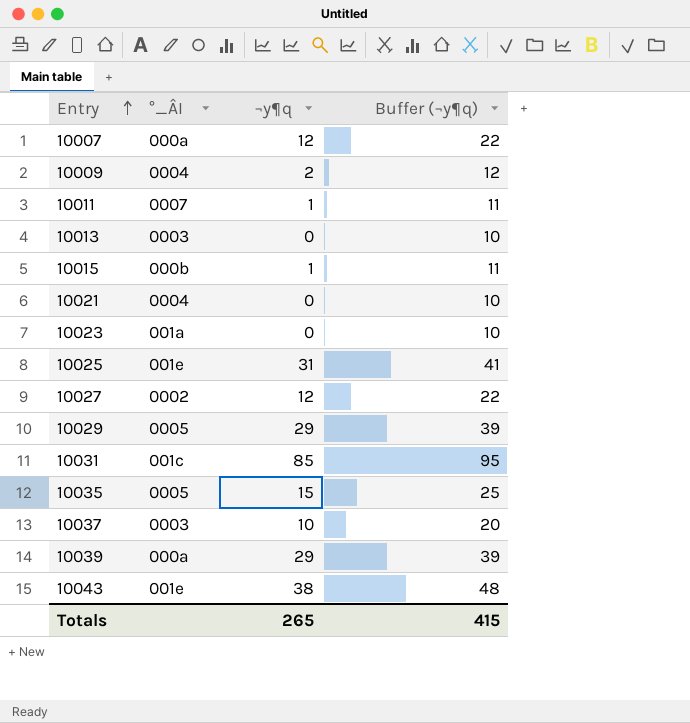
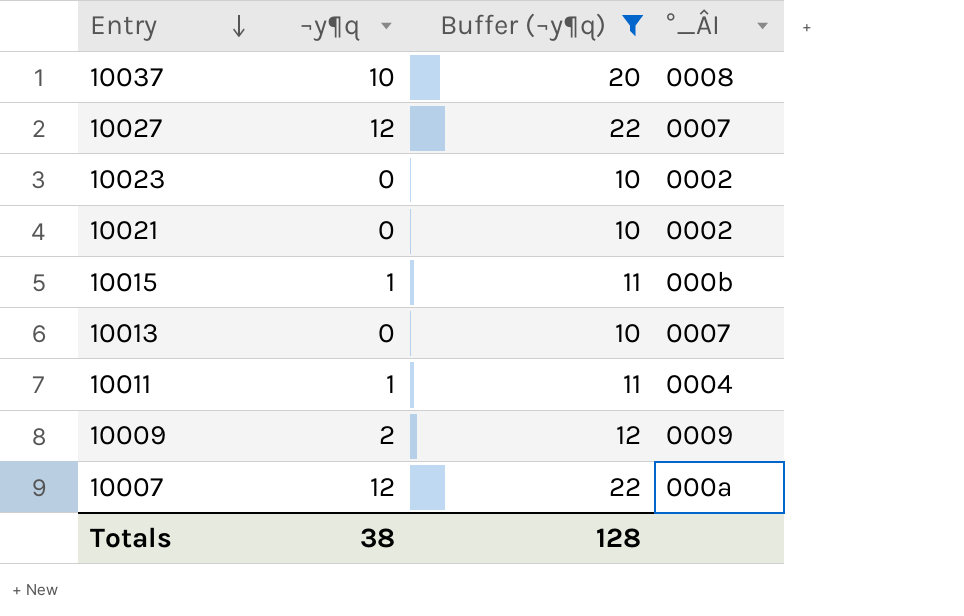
filter: none -> Buffer (¬y¶q) <= 22
row order: Entry ascending -> Entry descending
column °_ÂI | position: 2 -> 4
10037 | °_ÂI: 0003 -> 0008
10027 | °_ÂI: 0002 -> 0007
10023 | °_ÂI: 001a -> 0002
10021 | °_ÂI: 0004 -> 0002
10013 | °_ÂI: 0003 -> 0007
10011 | °_ÂI: 0007 -> 0004
10009 | °_ÂI: 0004 -> 0009
Totals | ¬y¶q: 265 -> 38
Totals | Buffer (¬y¶q): 415 -> 128

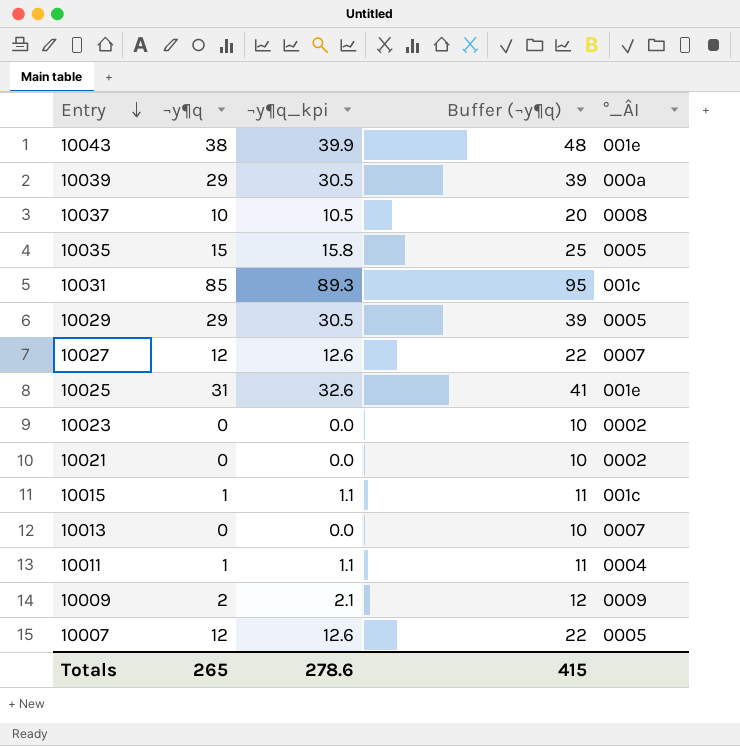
filter: Buffer (¬y¶q) <= 22 -> none
column ¬y¶q_kpi | formula: none -> [¬y¶q] * 1.05
10015 | °_ÂI: 000b -> 001c
10007 | °_ÂI: 000a -> 0005
Totals | ¬y¶q: 38 -> 265
Totals | Buffer (¬y¶q): 128 -> 415

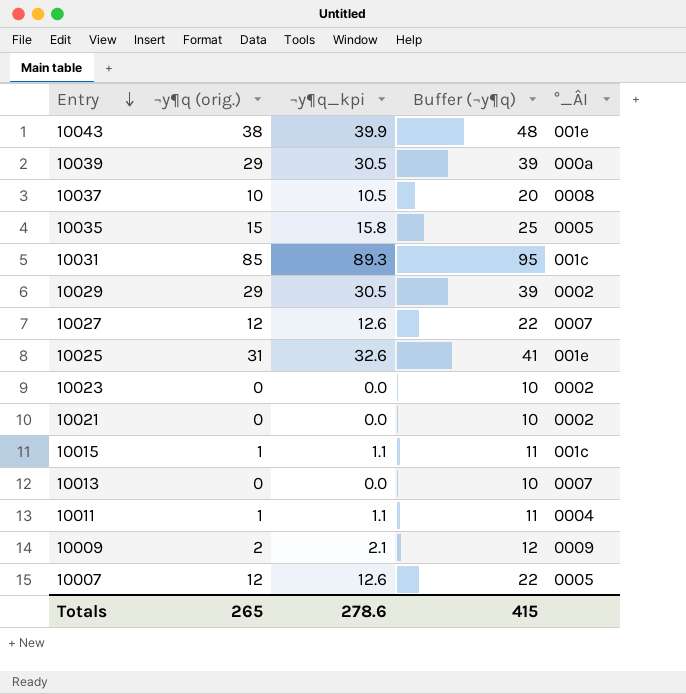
column name: ¬y¶q -> ¬y¶q (orig.)
10029 | °_ÂI: 0005 -> 0002

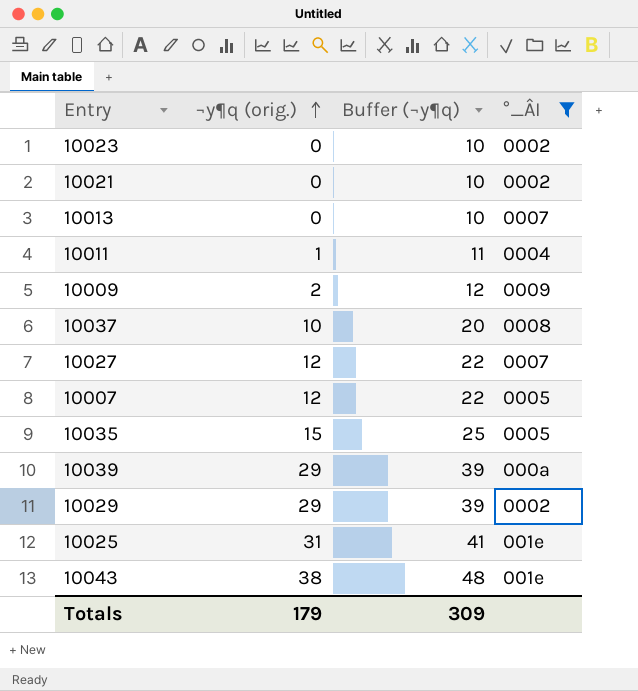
filter: none -> °_ÂI != 001c
row order: Entry descending -> ¬y¶q (orig.) ascending
column ¬y¶q_kpi | formula: [¬y¶q (orig.)] * 1.05 -> none
Totals | ¬y¶q (orig.): 265 -> 179
Totals | Buffer (¬y¶q): 415 -> 309

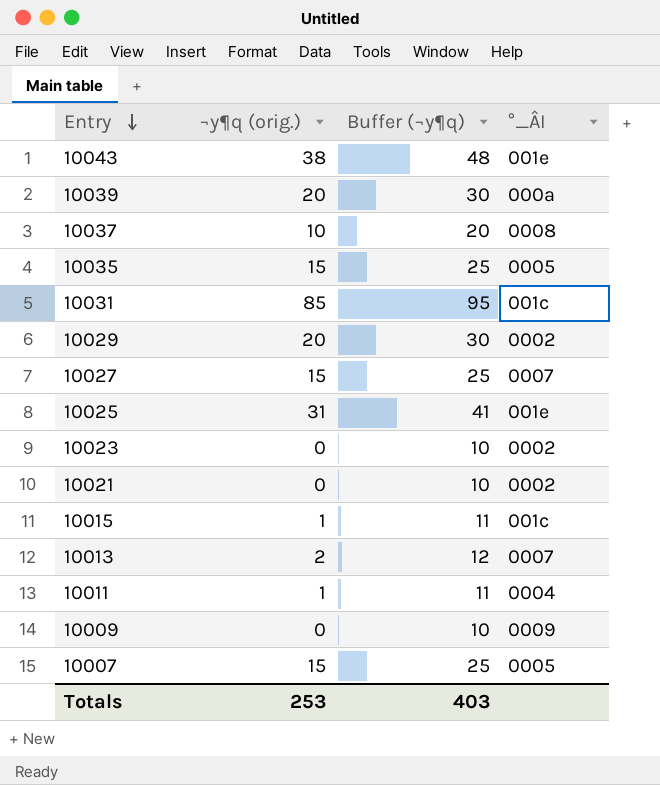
filter: °_ÂI != 001c -> none
row order: ¬y¶q (orig.) ascending -> Entry descending
10039 | ¬y¶q (orig.): 29 -> 20
10039 | Buffer (¬y¶q): 39 -> 30
10029 | ¬y¶q (orig.): 29 -> 20
10029 | Buffer (¬y¶q): 39 -> 30
10027 | ¬y¶q (orig.): 12 -> 15
10027 | Buffer (¬y¶q): 22 -> 25
10013 | ¬y¶q (orig.): 0 -> 2
10013 | Buffer (¬y¶q): 10 -> 12
10009 | ¬y¶q (orig.): 2 -> 0
10009 | Buffer (¬y¶q): 12 -> 10
10007 | ¬y¶q (orig.): 12 -> 15
10007 | Buffer (¬y¶q): 22 -> 25
Totals | ¬y¶q (orig.): 179 -> 253
Totals | Buffer (¬y¶q): 309 -> 403

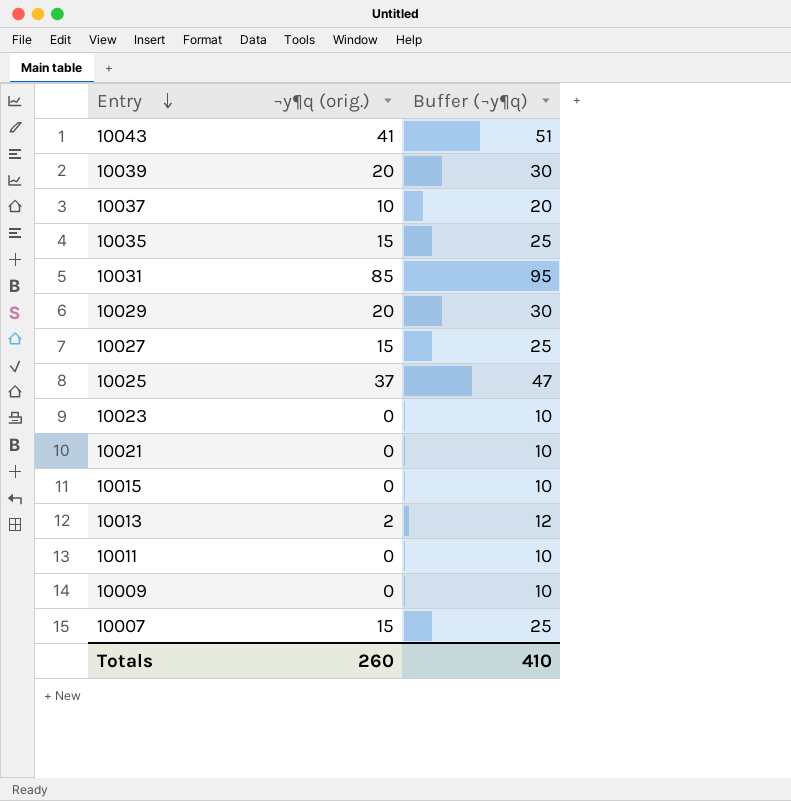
column °_ÂI | position: 4 -> none
10043 | ¬y¶q (orig.): 38 -> 41
10043 | Buffer (¬y¶q): 48 -> 51
10025 | ¬y¶q (orig.): 31 -> 37
10025 | Buffer (¬y¶q): 41 -> 47
10015 | ¬y¶q (orig.): 1 -> 0
10015 | Buffer (¬y¶q): 11 -> 10
10011 | ¬y¶q (orig.): 1 -> 0
10011 | Buffer (¬y¶q): 11 -> 10
Totals | ¬y¶q (orig.): 253 -> 260
Totals | Buffer (¬y¶q): 403 -> 410

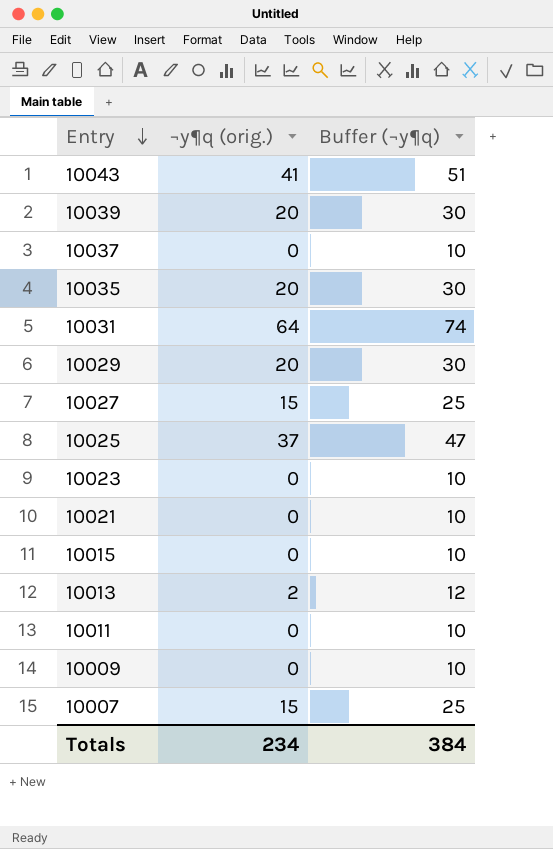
10037 | ¬y¶q (orig.): 10 -> 0
10037 | Buffer (¬y¶q): 20 -> 10
10035 | ¬y¶q (orig.): 15 -> 20
10035 | Buffer (¬y¶q): 25 -> 30
10031 | ¬y¶q (orig.): 85 -> 64
10031 | Buffer (¬y¶q): 95 -> 74
Totals | ¬y¶q (orig.): 260 -> 234
Totals | Buffer (¬y¶q): 410 -> 384

